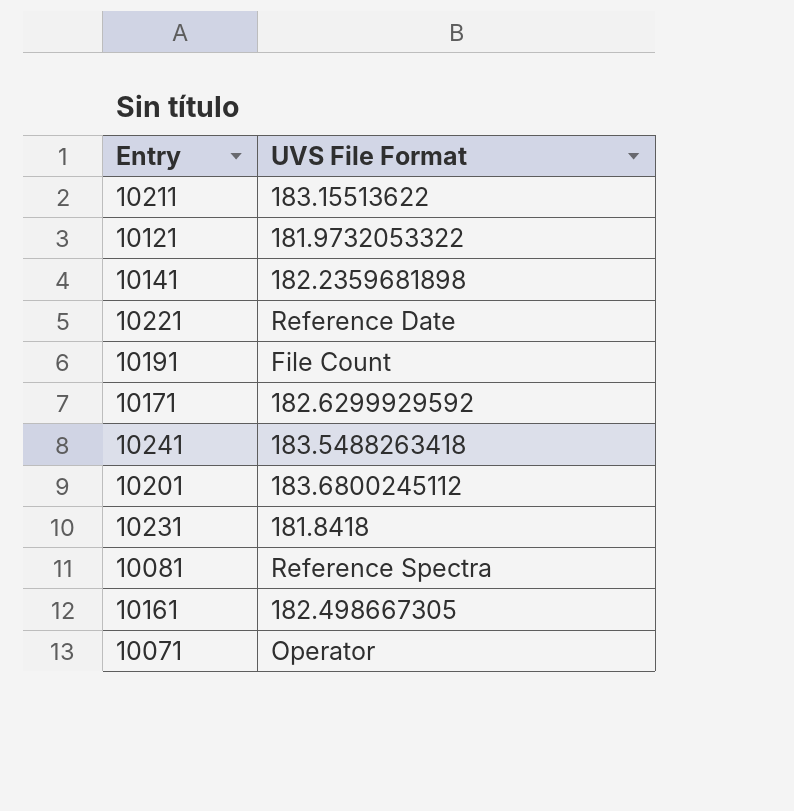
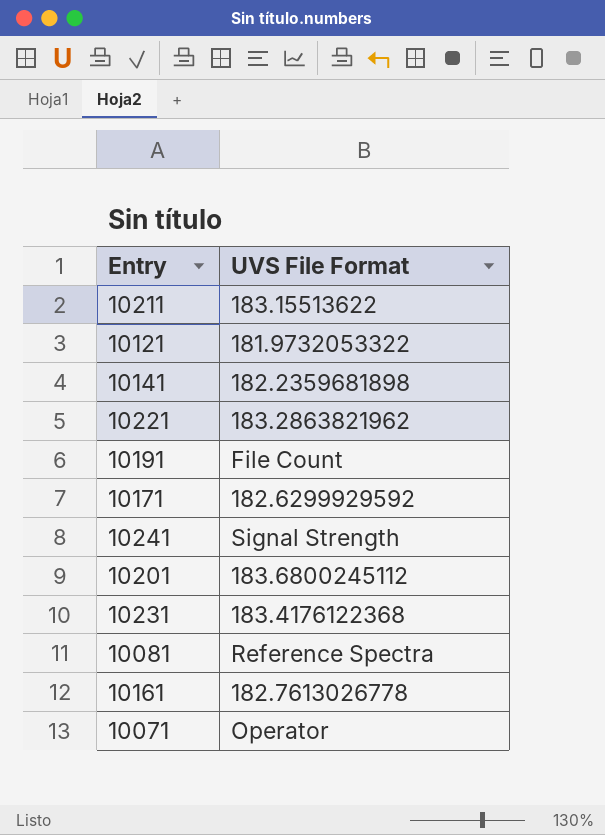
10221 | UVS File Format: Reference Date -> 183.2863821962
10241 | UVS File Format: 183.5488263418 -> Signal Strength
10231 | UVS File Format: 181.8418 -> 183.4176122368
10161 | UVS File Format: 182.498667305 -> 182.7613026778

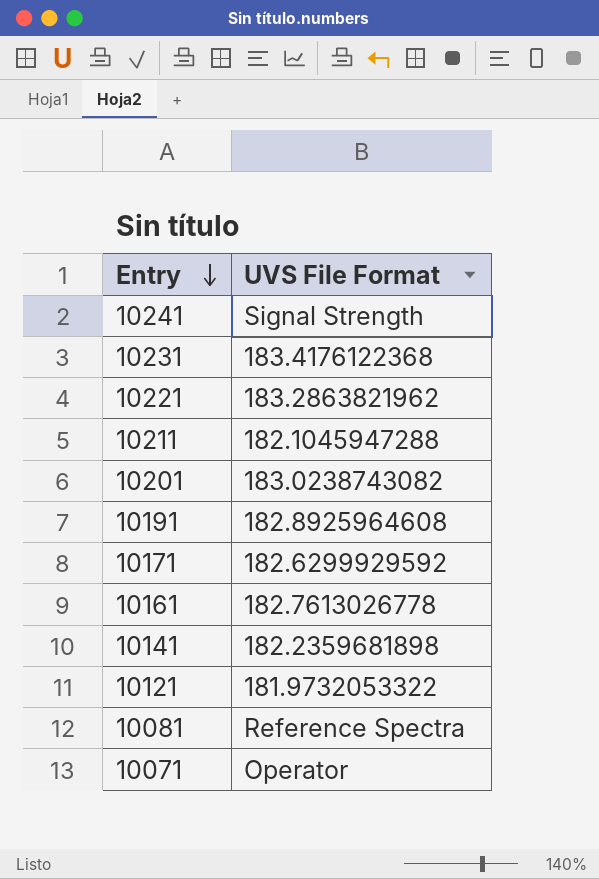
row order: none -> Entry descending
10211 | UVS File Format: 183.15513622 -> 182.1045947288
10201 | UVS File Format: 183.6800245112 -> 183.0238743082
10191 | UVS File Format: File Count -> 182.8925964608

